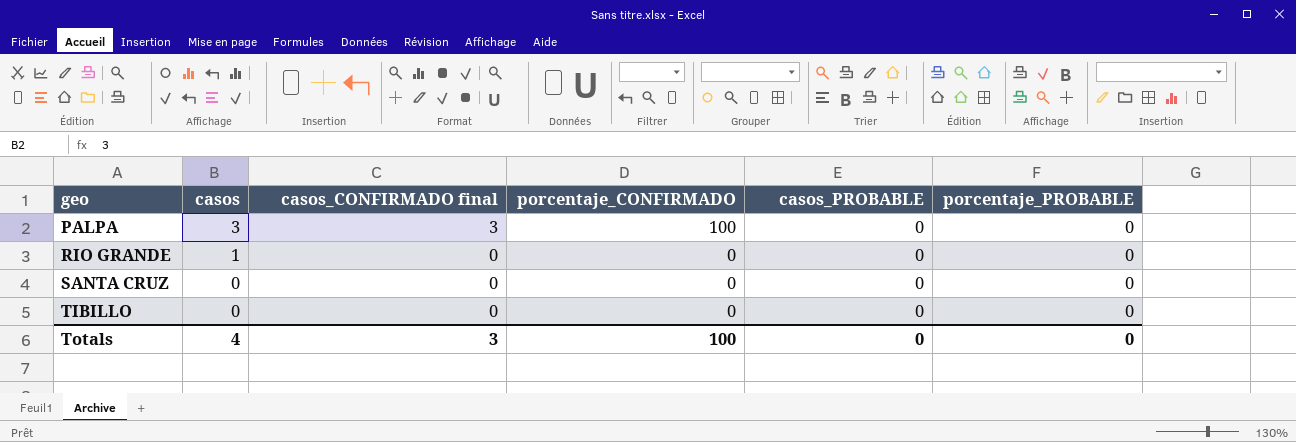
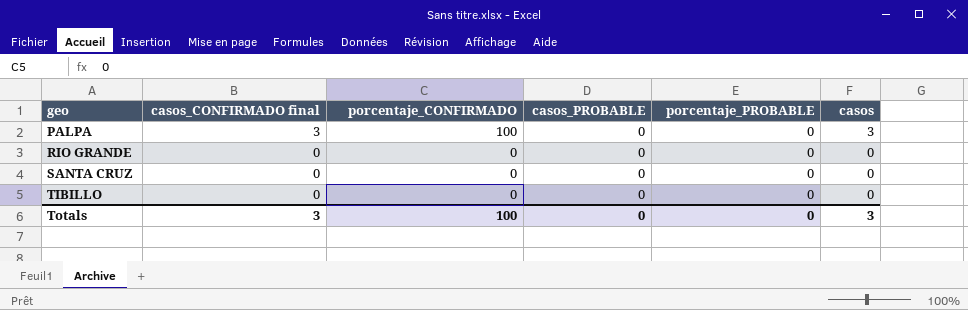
column casos | position: 2 -> 6
RIO GRANDE | casos: 1 -> 0
Totals | casos: 4 -> 3

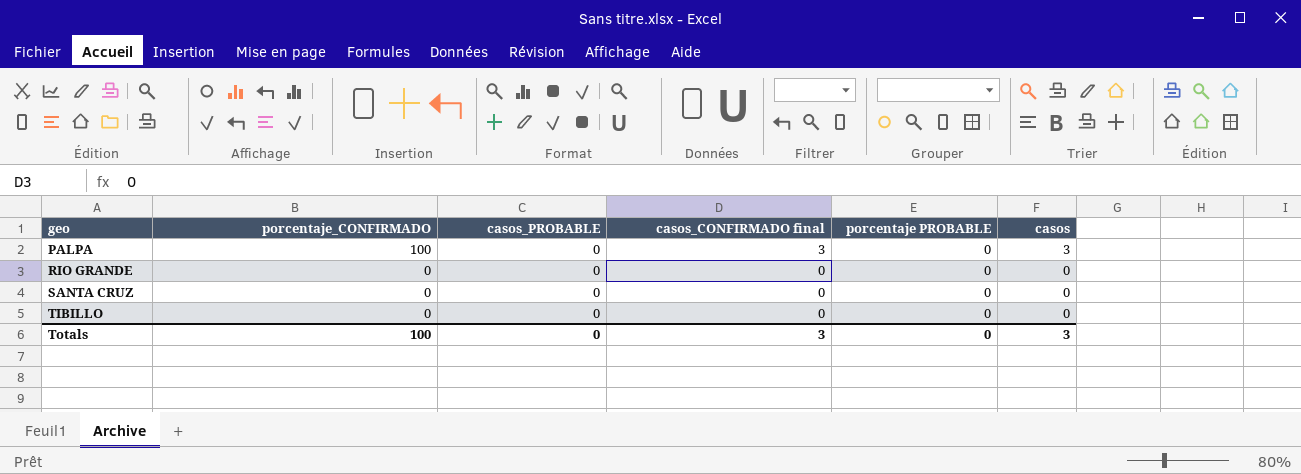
column casos_CONFIRMADO final | position: 2 -> 4
column name: porcentaje_PROBABLE -> porcentaje PROBABLE

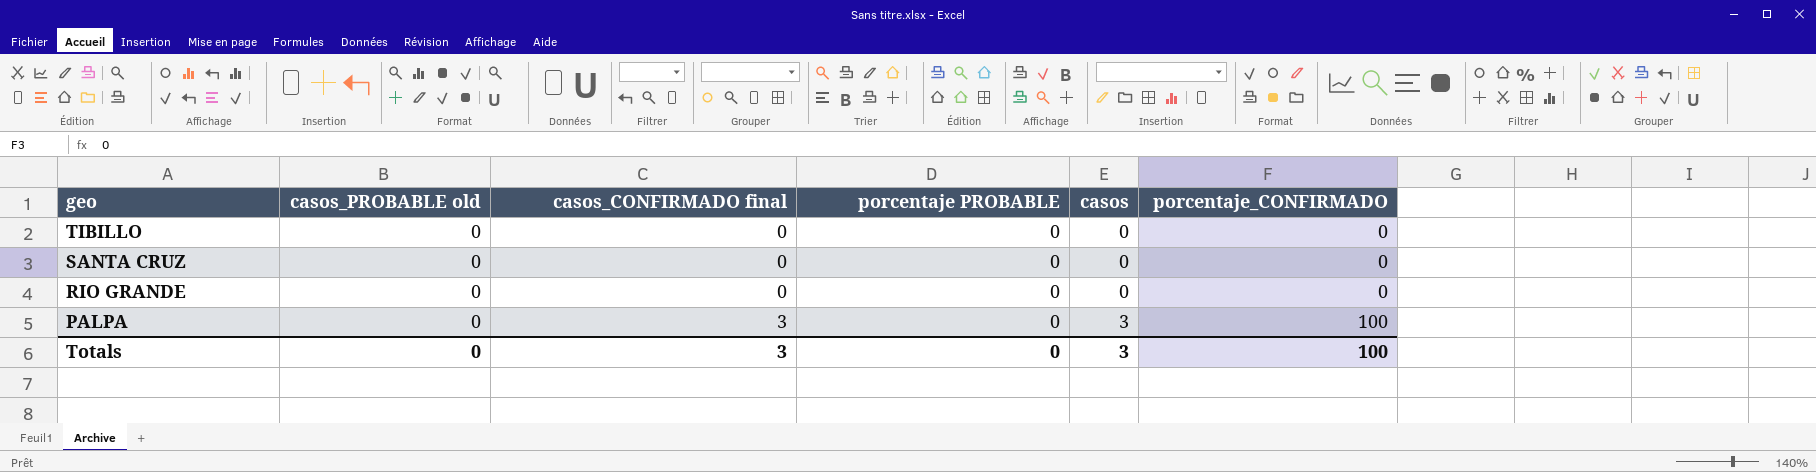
row order: geo ascending -> geo descending
column name: casos_PROBABLE -> casos_PROBABLE old
column porcentaje_CONFIRMADO | position: 2 -> 6

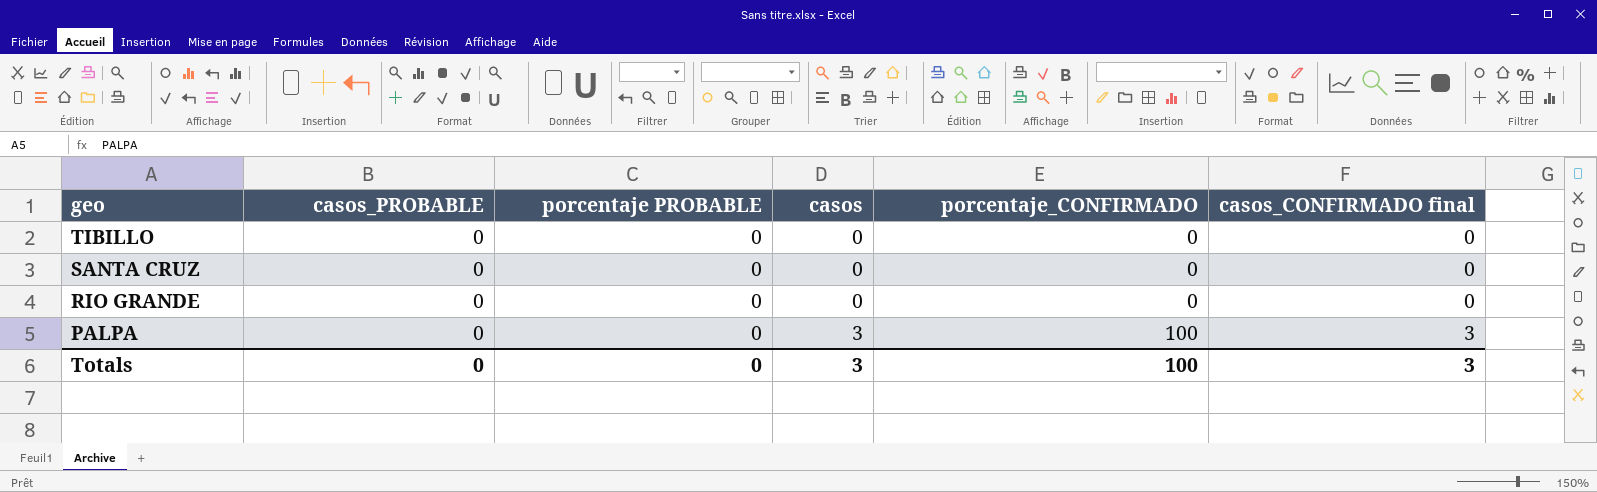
column name: casos_PROBABLE old -> casos_PROBABLE
column casos_CONFIRMADO final | position: 3 -> 6

